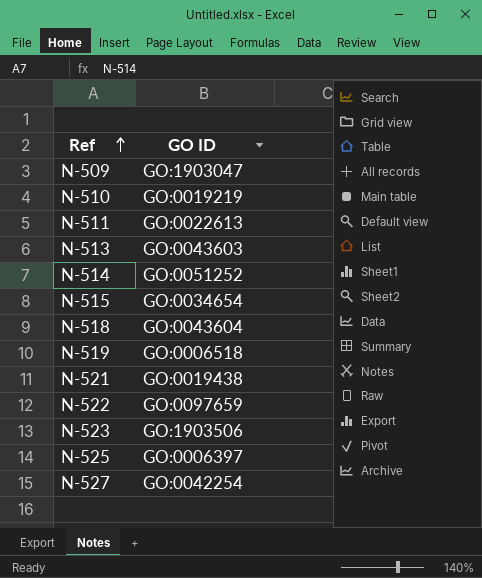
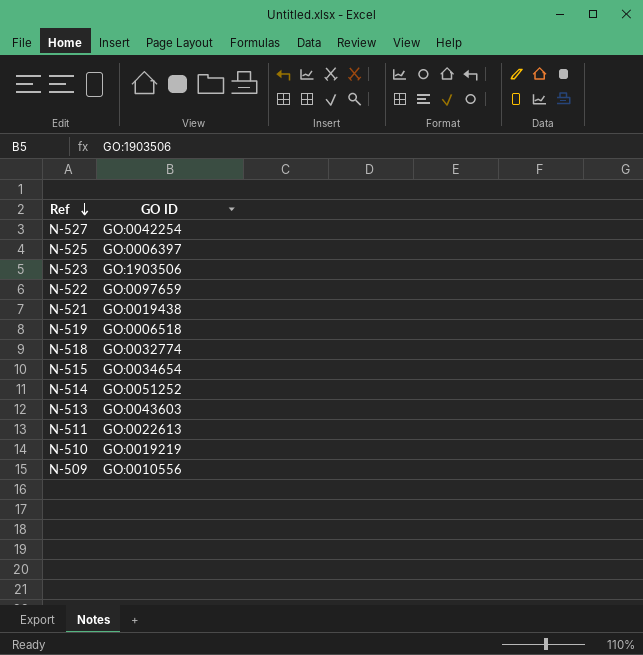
row order: Ref ascending -> Ref descending
N-518 | GO ID: GO:0043604 -> GO:0032774
N-509 | GO ID: GO:1903047 -> GO:0010556

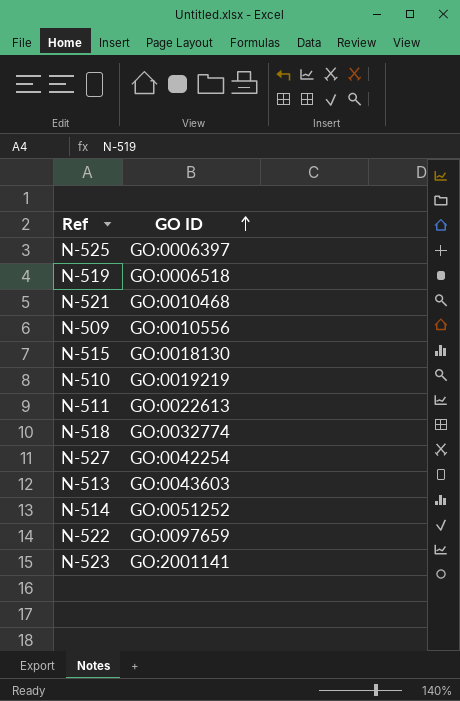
row order: Ref descending -> GO ID ascending
N-521 | GO ID: GO:0019438 -> GO:0010468
N-515 | GO ID: GO:0034654 -> GO:0018130
N-523 | GO ID: GO:1903506 -> GO:2001141

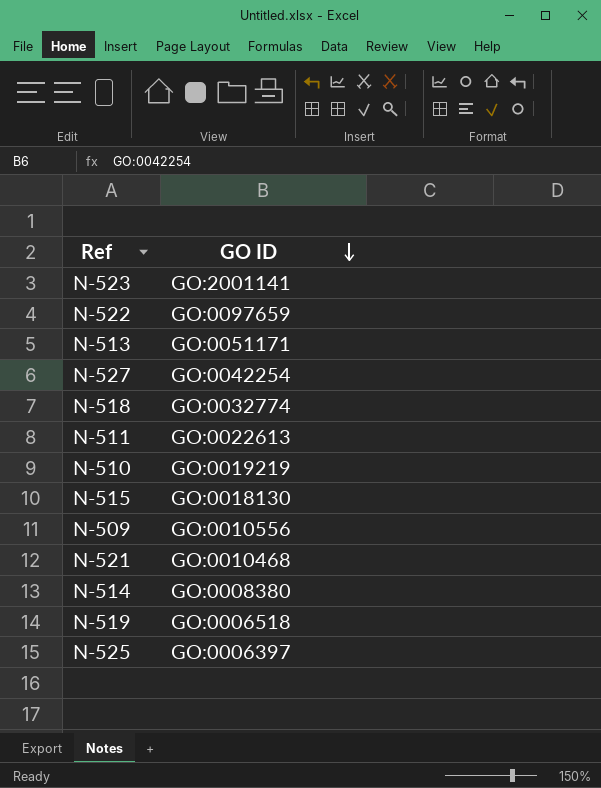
row order: GO ID ascending -> GO ID descending
N-513 | GO ID: GO:0043603 -> GO:0051171
N-514 | GO ID: GO:0051252 -> GO:0008380

